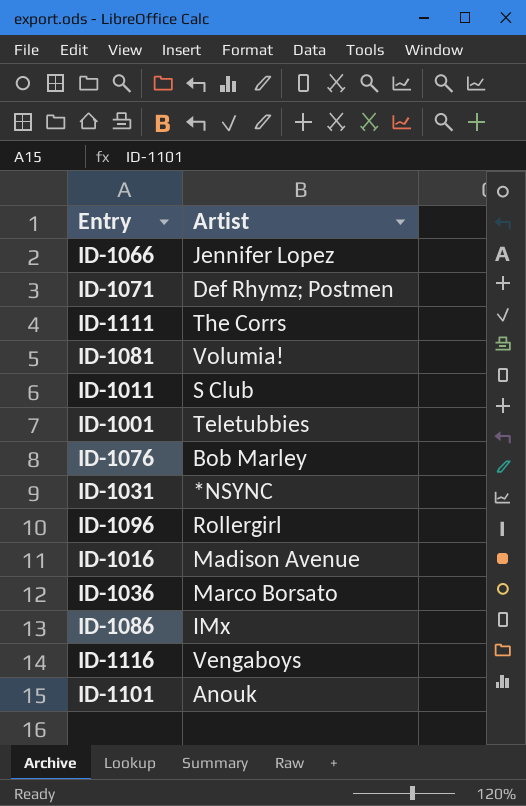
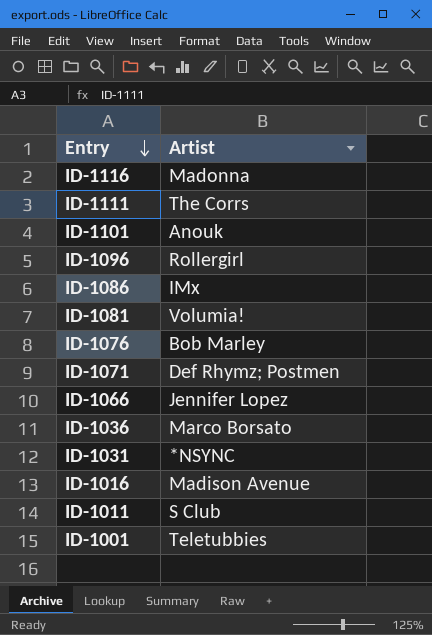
row order: none -> Entry descending
ID-1116 | Artist: Vengaboys -> Madonna

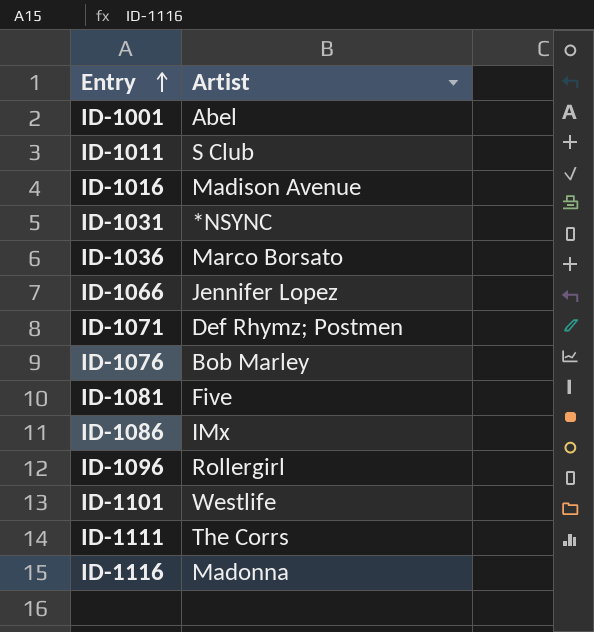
row order: Entry descending -> Entry ascending
ID-1001 | Artist: Teletubbies -> Abel
ID-1081 | Artist: Volumia! -> Five
ID-1101 | Artist: Anouk -> Westlife

